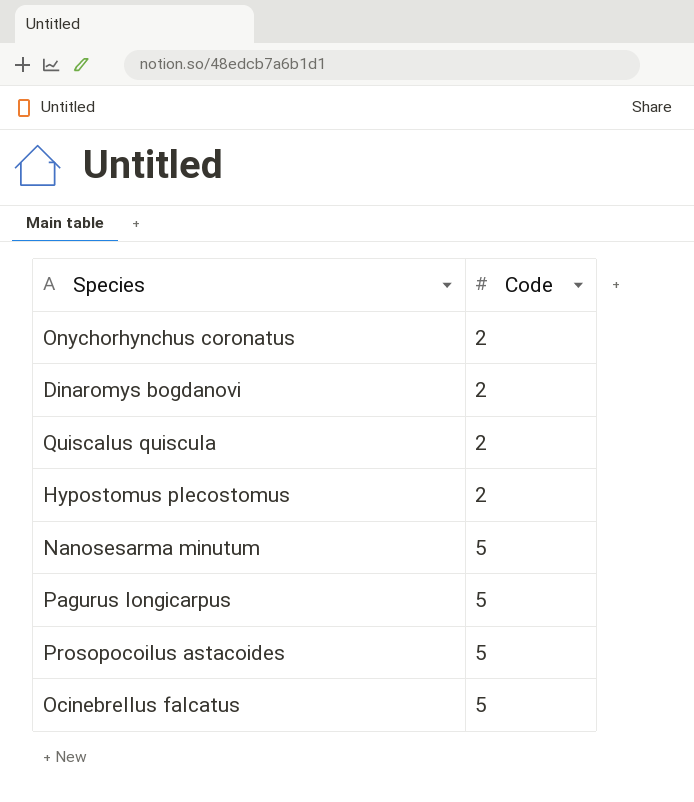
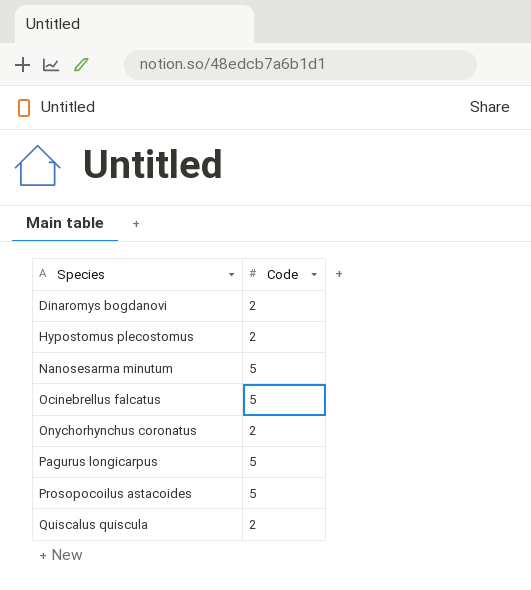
row order: Code ascending -> Species ascending

